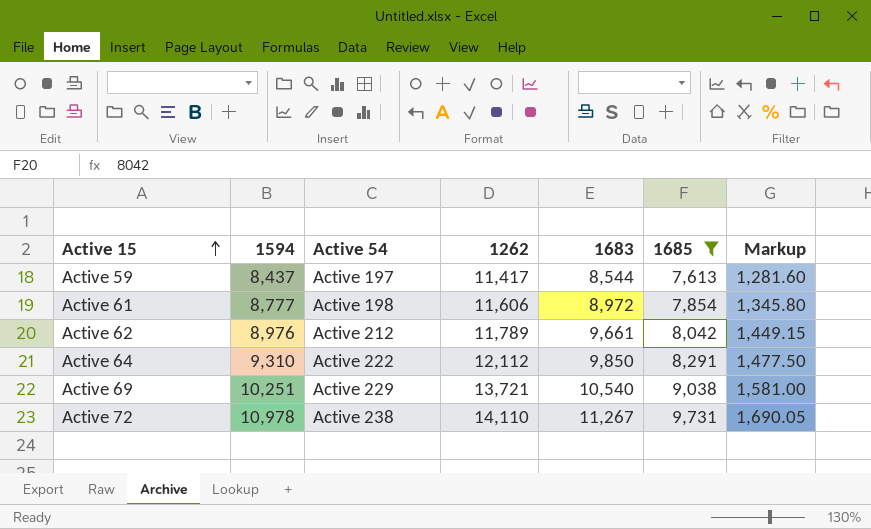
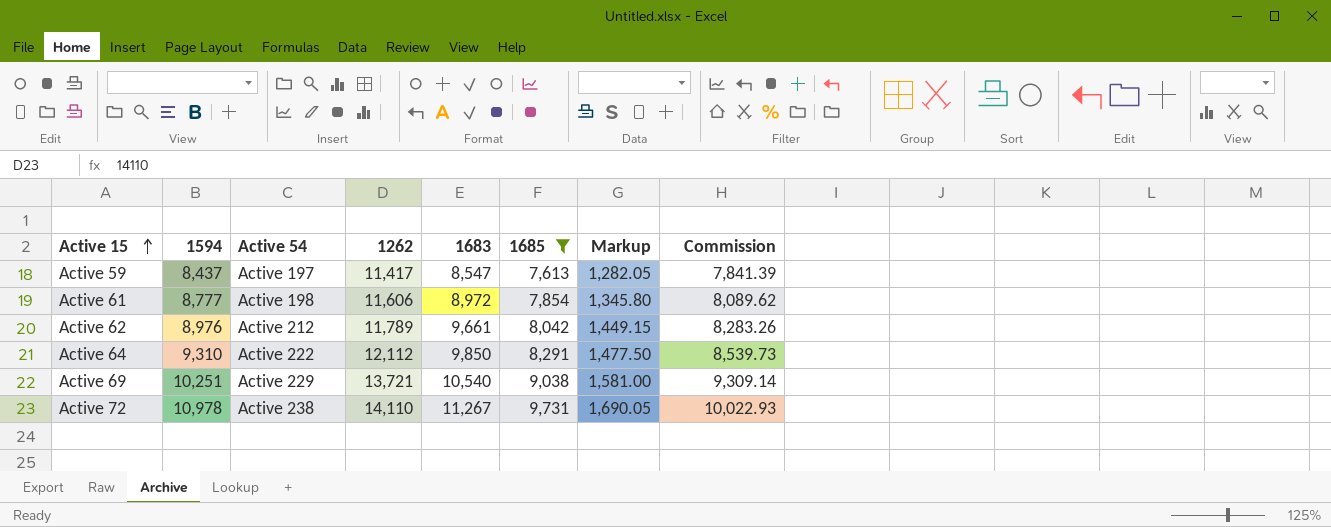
column Commission | formula: none -> [1685] * 1.03
Active 59 | 1683: 8,544 -> 8,547
Active 59 | Markup: 1,281.60 -> 1,282.05

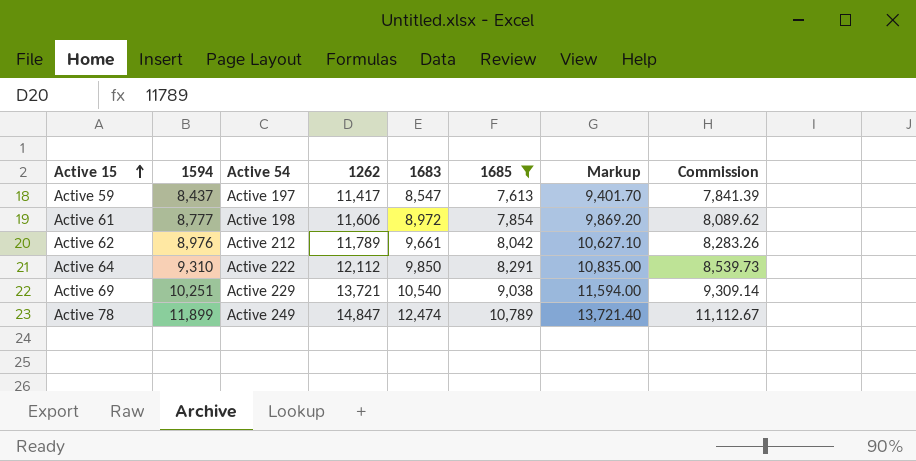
column Markup | formula: [1683] * 0.15 -> [1683] * 1.1
row Active 72: 10,978 | Active 238 | 14,110 | 11,267 | 9,731 | 1,690.05 | 10,022.93 -> none
row Active 78: none -> 11,899 | Active 249 | 14,847 | 12,474 | 10,789 | 13,721.40 | 11,112.67

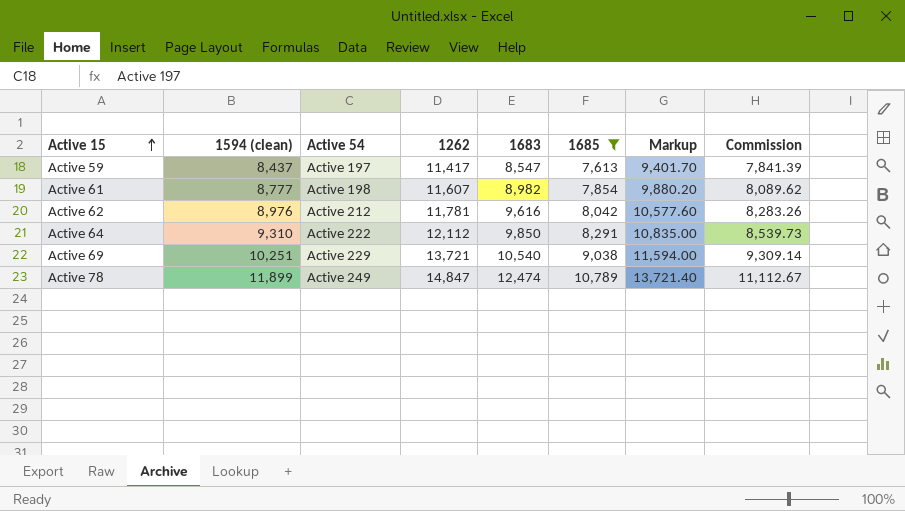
column name: 1594 -> 1594 (clean)
Active 61 | 1262: 11,606 -> 11,607
Active 61 | 1683: 8,972 -> 8,982
Active 61 | Markup: 9,869.20 -> 9,880.20
Active 62 | 1262: 11,789 -> 11,781
Active 62 | 1683: 9,661 -> 9,616
Active 62 | Markup: 10,627.10 -> 10,577.60

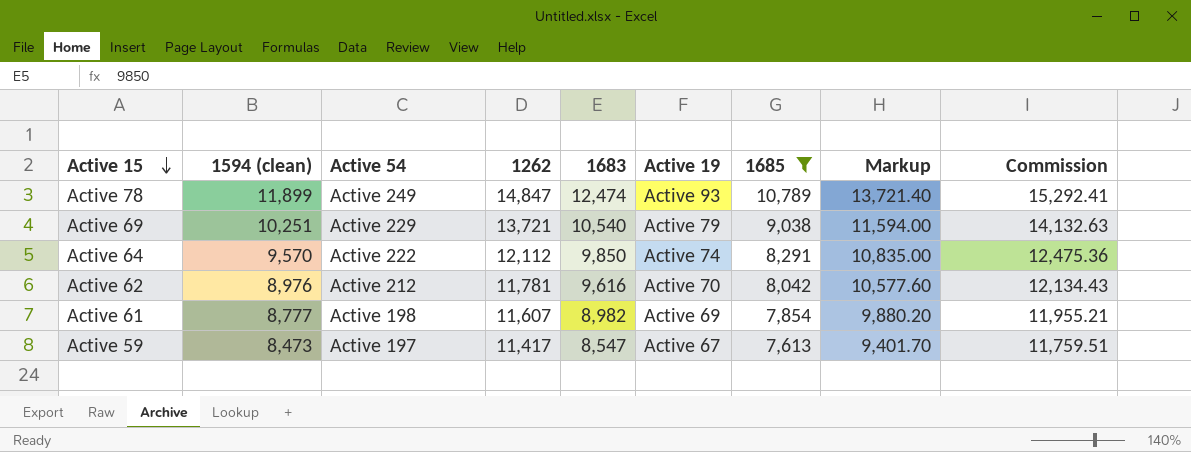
row order: Active 15 ascending -> Active 15 descending
column Active 19 | position: none -> 6
column Commission | formula: [1685] * 1.03 -> [1262] * 1.03
Active 64 | 1594 (clean): 9,310 -> 9,570
Active 59 | 1594 (clean): 8,437 -> 8,473

